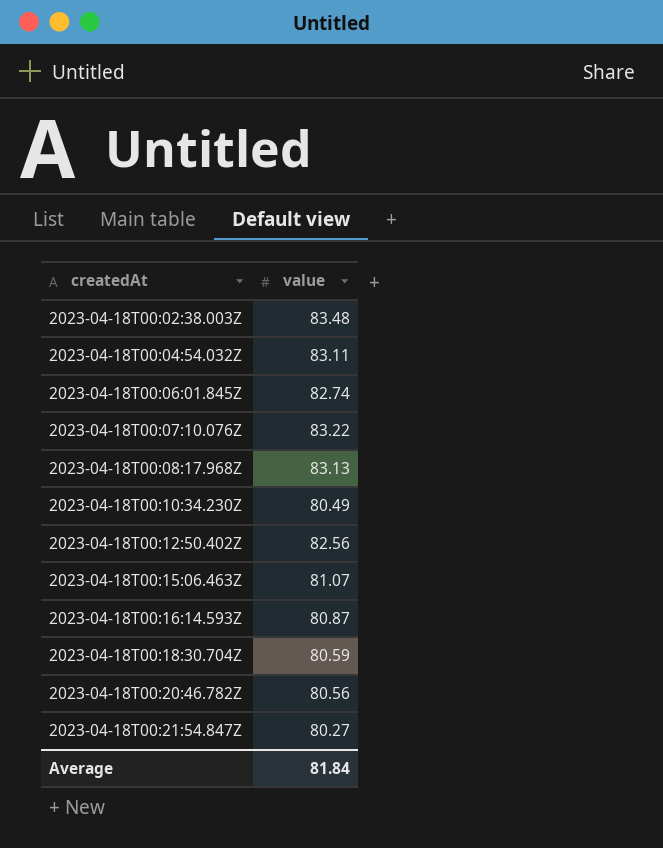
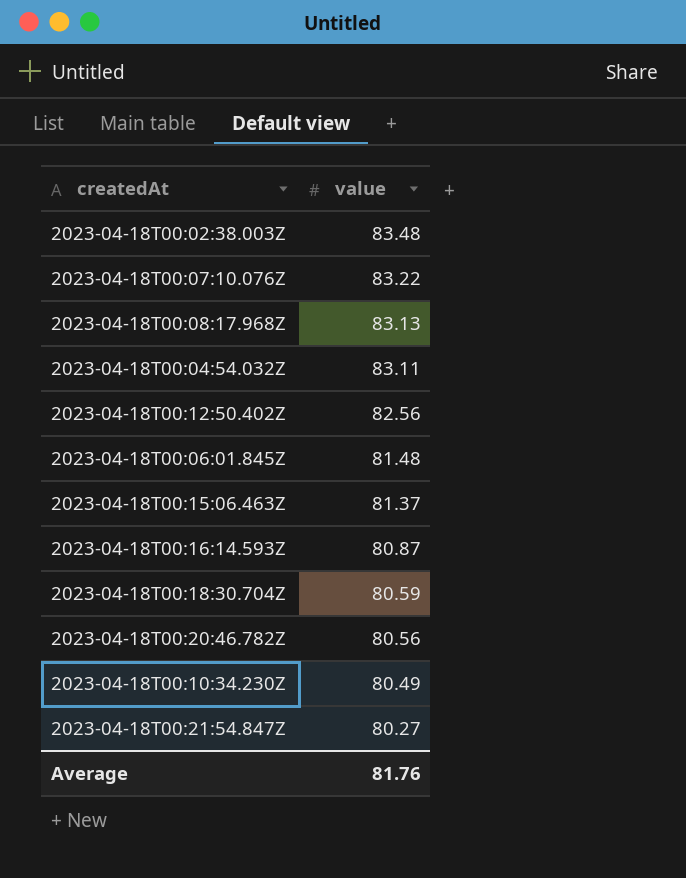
row order: createdAt ascending -> value descending
2023-04-18T00:06:01.845Z | value: 82.74 -> 81.48
2023-04-18T00:15:06.463Z | value: 81.07 -> 81.37
Average | value: 81.84 -> 81.76

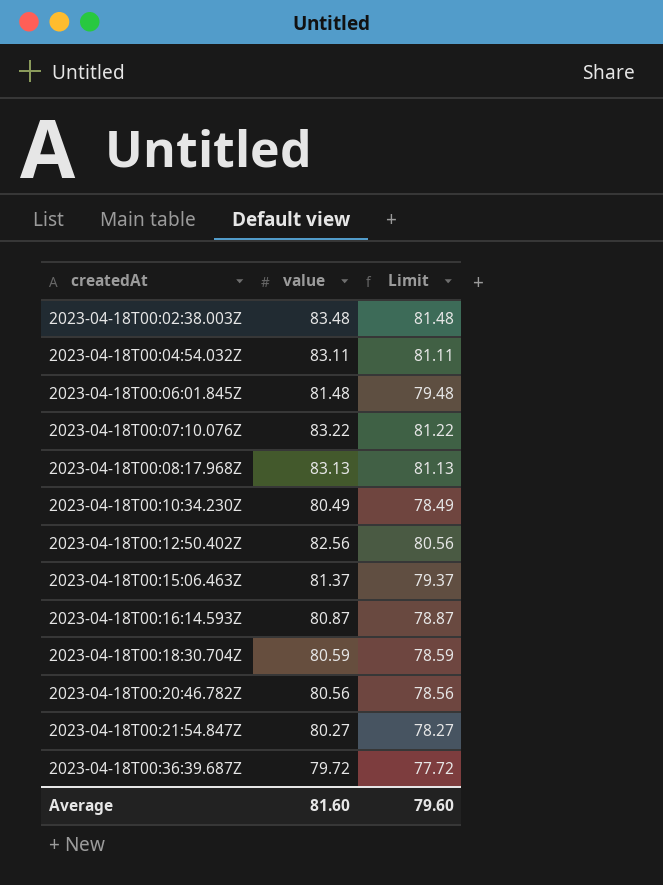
row order: value descending -> createdAt ascending
column Limit | formula: none -> [value] - 2
row 2023-04-18T00:36:39.687Z: none -> 79.72 | 77.72
Average | value: 81.76 -> 81.60

